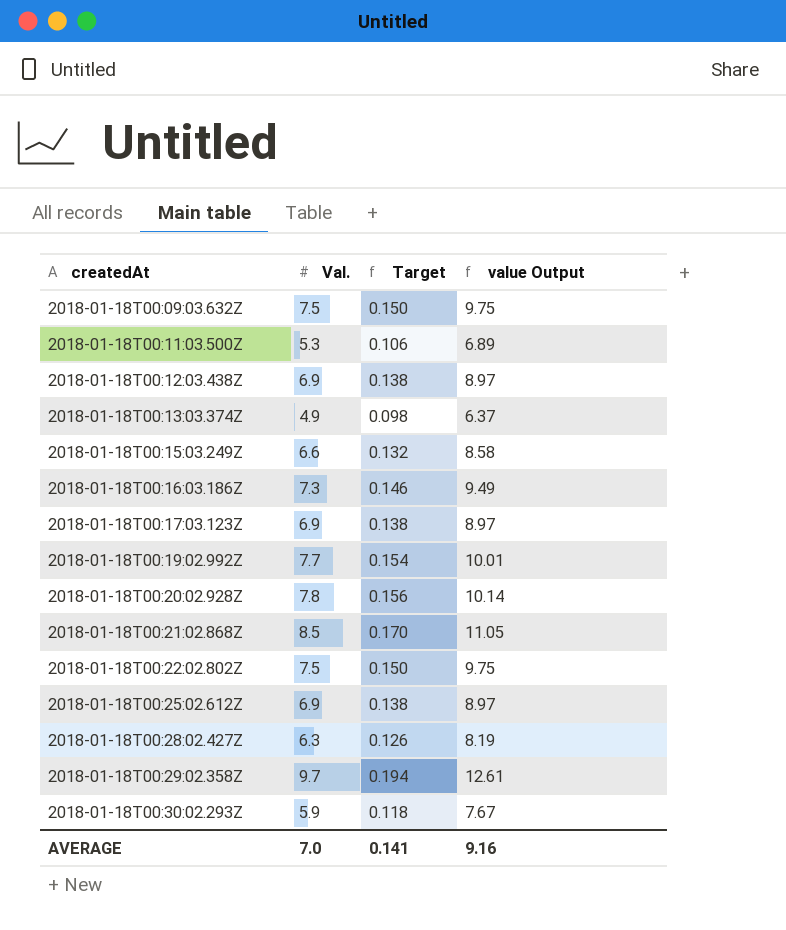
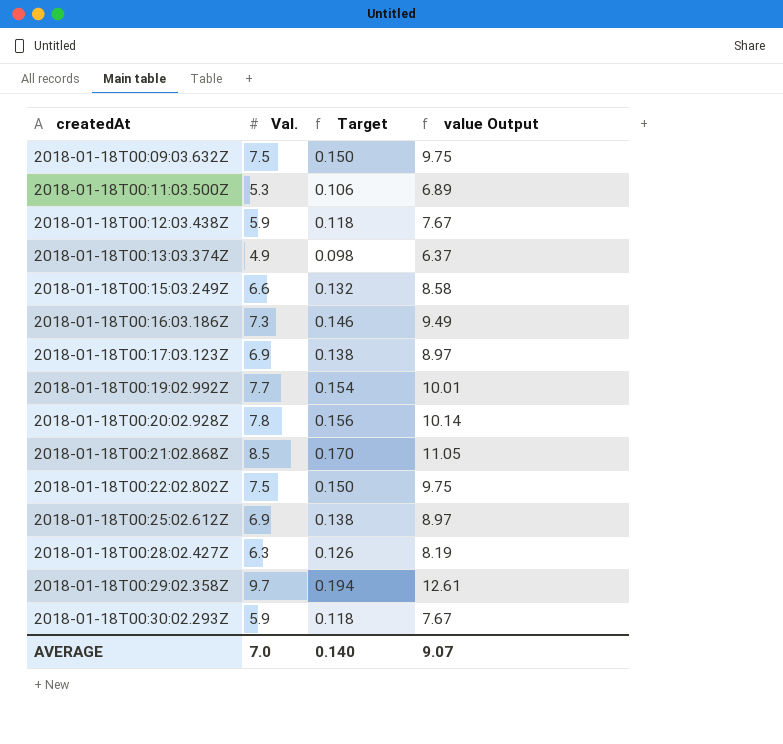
2018-01-18T00:12:03.438Z | Val.: 6.9 -> 5.9
2018-01-18T00:12:03.438Z | Target: 0.138 -> 0.118
2018-01-18T00:12:03.438Z | value Output: 8.97 -> 7.67
AVERAGE | Target: 0.141 -> 0.140
AVERAGE | value Output: 9.16 -> 9.07

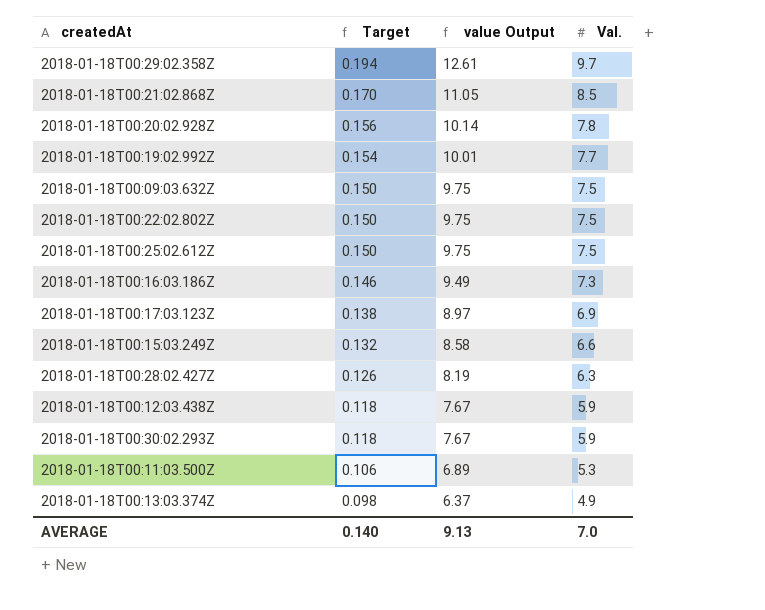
row order: createdAt ascending -> Target descending
column Val. | position: 2 -> 4
2018-01-18T00:25:02.612Z | Target: 0.138 -> 0.150
2018-01-18T00:25:02.612Z | value Output: 8.97 -> 9.75
2018-01-18T00:25:02.612Z | Val.: 6.9 -> 7.5
AVERAGE | value Output: 9.07 -> 9.13

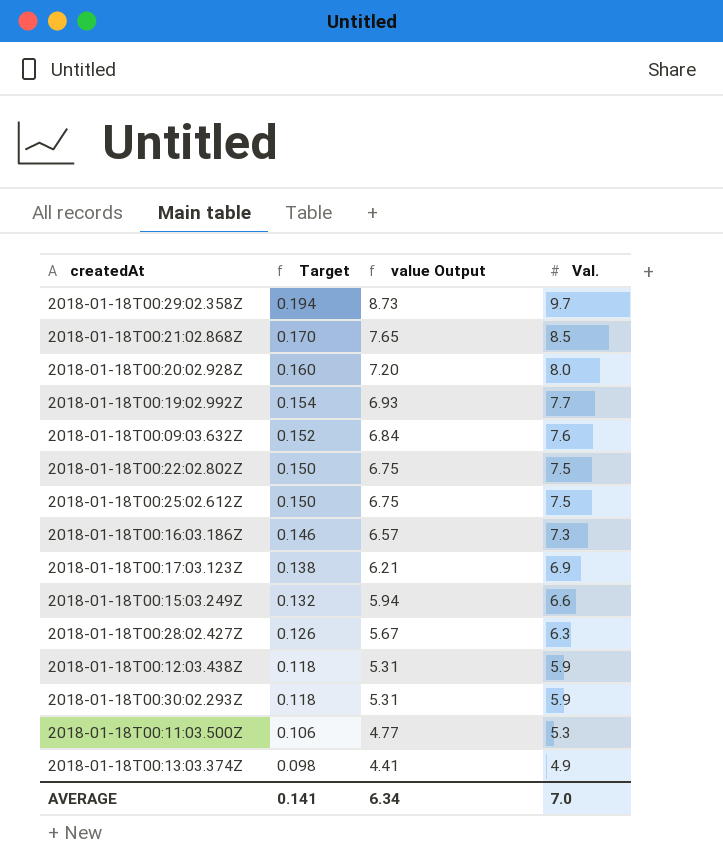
column value Output | formula: [Val.] * 1.3 -> [Val.] * 0.9
2018-01-18T00:20:02.928Z | Target: 0.156 -> 0.160
2018-01-18T00:20:02.928Z | Val.: 7.8 -> 8.0
2018-01-18T00:09:03.632Z | Target: 0.150 -> 0.152
2018-01-18T00:09:03.632Z | Val.: 7.5 -> 7.6
AVERAGE | Target: 0.140 -> 0.141
AVERAGE | value Output: 9.13 -> 6.34

